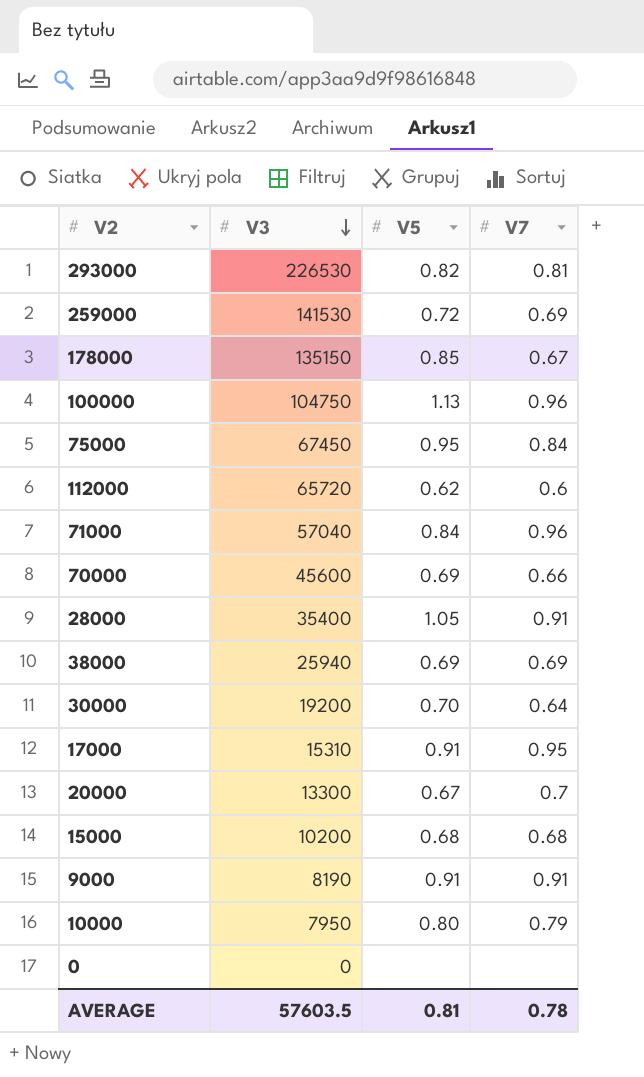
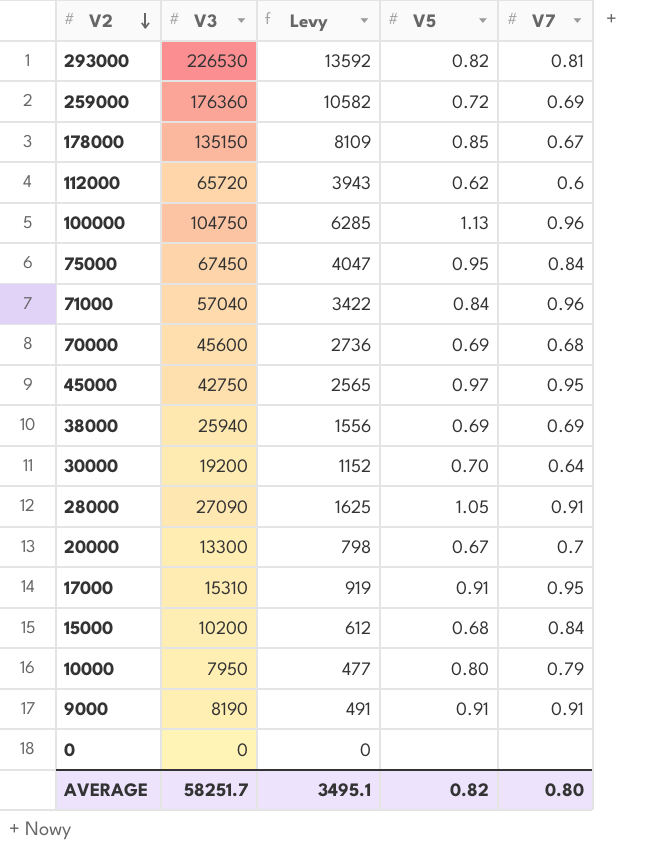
row order: V3 descending -> V2 descending
column Levy | formula: none -> [V3] * 0.06
259000 | V3: 141530 -> 176360
70000 | V7: 0.66 -> 0.68
row 45000: none -> 42750 | 2565 | 0.97 | 0.95
28000 | V3: 35400 -> 27090
15000 | V7: 0.68 -> 0.84
AVERAGE | V3: 57603.5 -> 58251.7
AVERAGE | V5: 0.81 -> 0.82
AVERAGE | V7: 0.78 -> 0.80

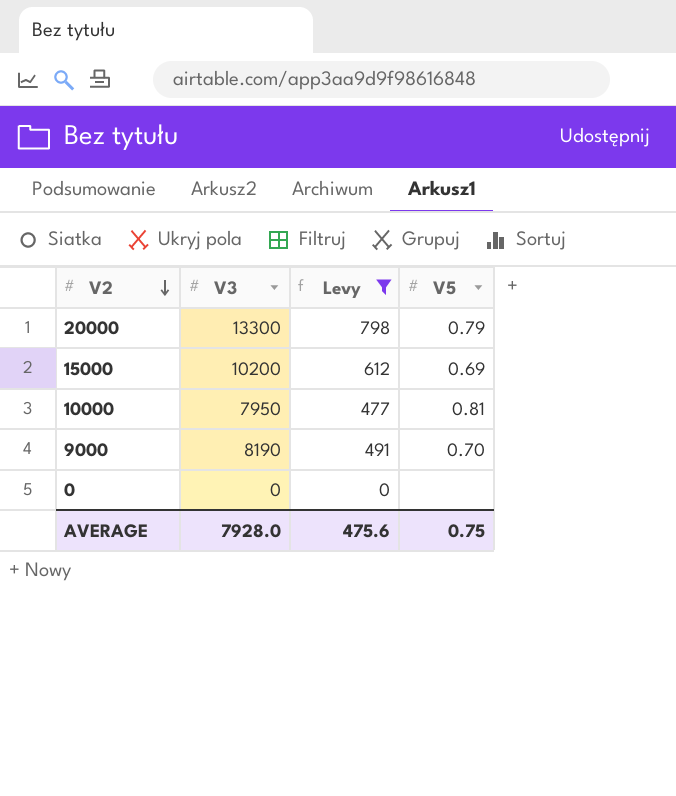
filter: none -> Levy <= 798
column V7 | position: 5 -> none
20000 | V5: 0.67 -> 0.79
15000 | V5: 0.68 -> 0.69
10000 | V5: 0.80 -> 0.81
9000 | V5: 0.91 -> 0.70
AVERAGE | V3: 58251.7 -> 7928.0
AVERAGE | Levy: 3495.1 -> 475.6
AVERAGE | V5: 0.82 -> 0.75

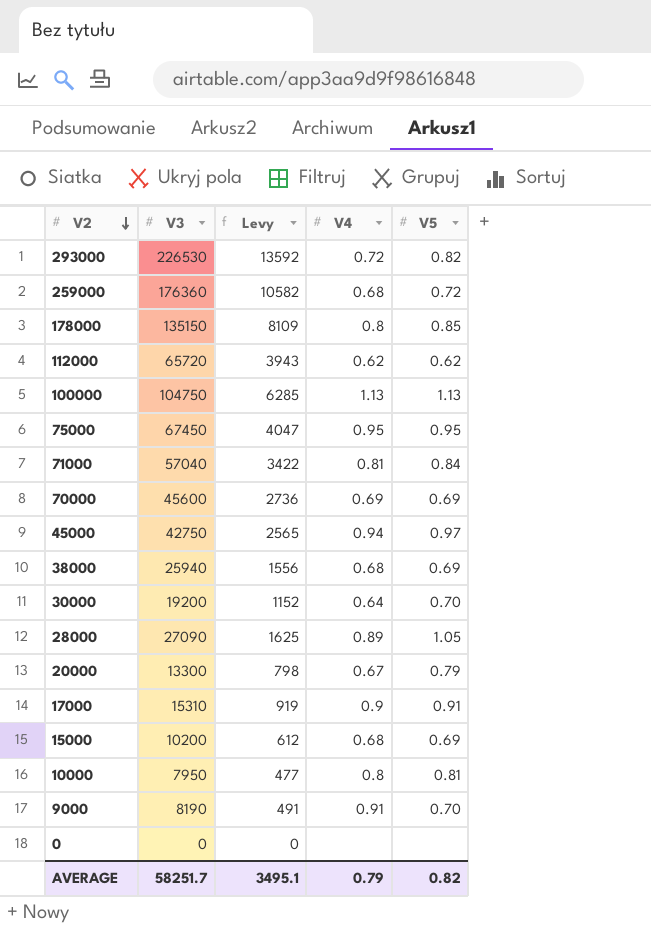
filter: Levy <= 798 -> none
column V4 | position: none -> 4
AVERAGE | V3: 7928.0 -> 58251.7
AVERAGE | Levy: 475.6 -> 3495.1
AVERAGE | V5: 0.75 -> 0.82

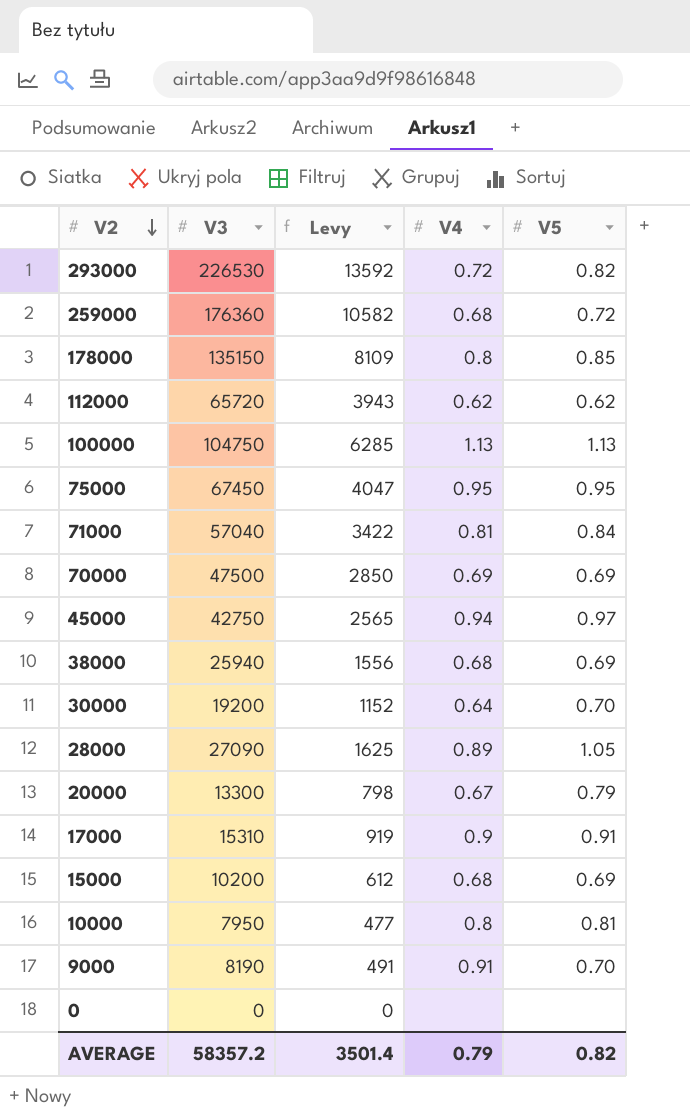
70000 | V3: 45600 -> 47500
70000 | Levy: 2736 -> 2850
AVERAGE | V3: 58251.7 -> 58357.2
AVERAGE | Levy: 3495.1 -> 3501.4

